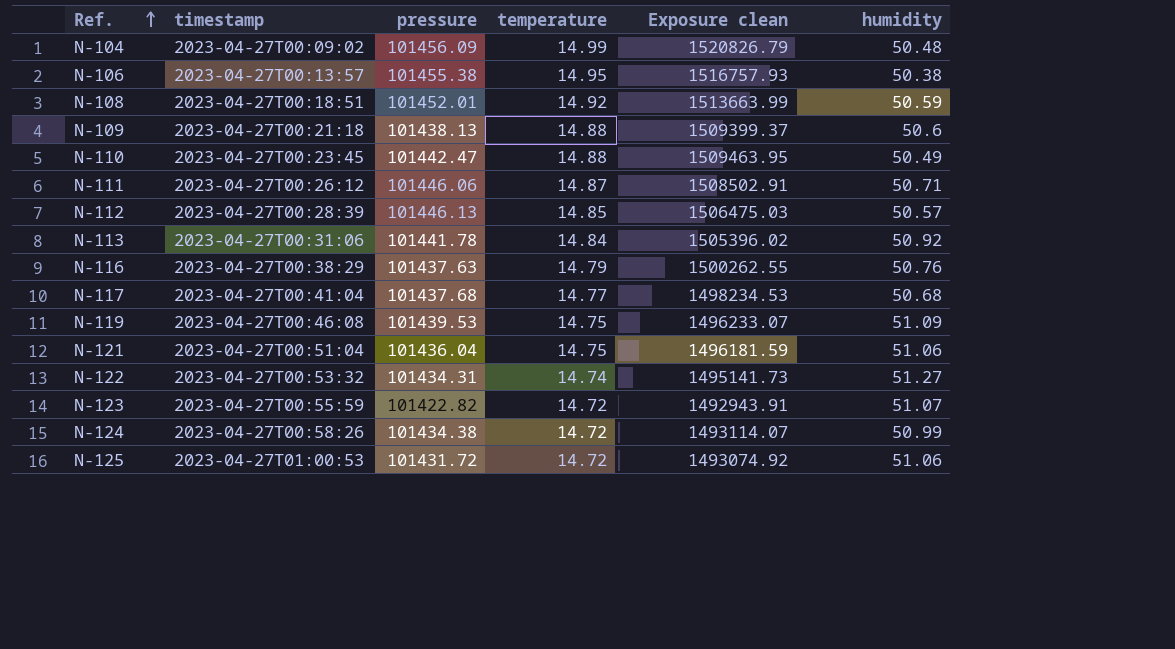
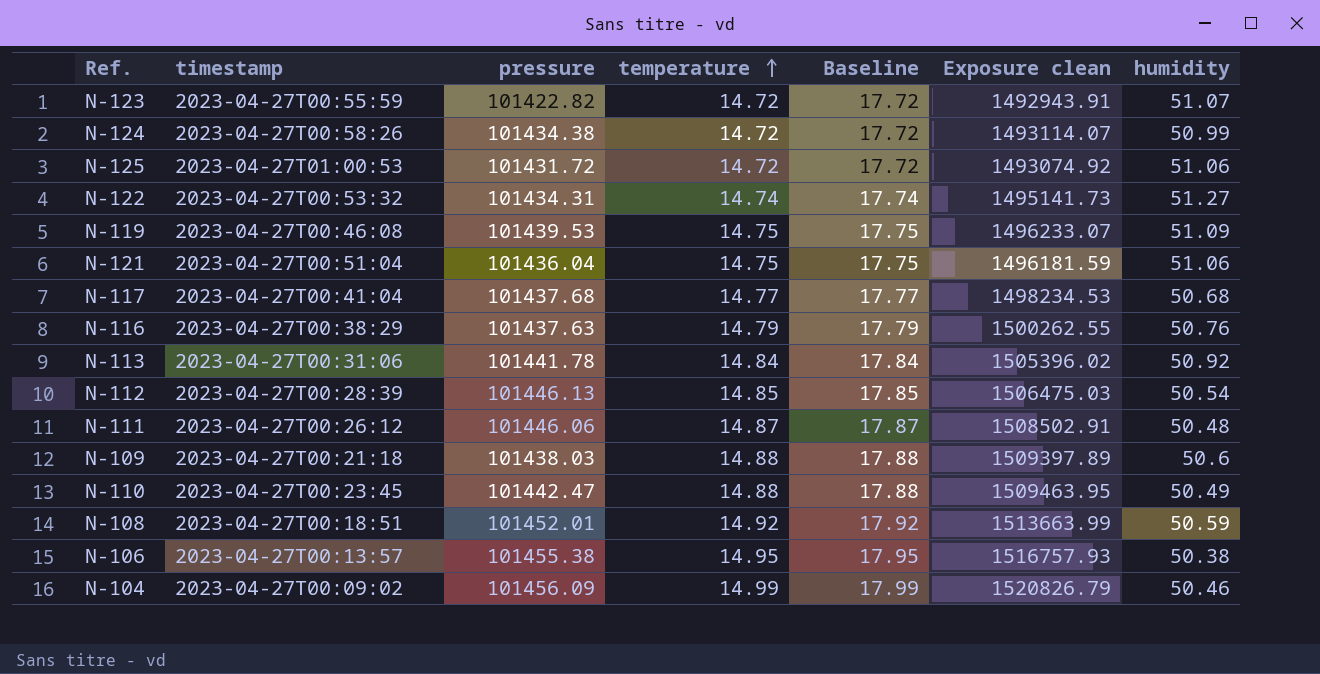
row order: Ref. ascending -> temperature ascending
column Baseline | formula: none -> [temperature] + 3
N-112 | humidity: 50.57 -> 50.54
N-111 | humidity: 50.71 -> 50.48
N-109 | pressure: 101438.13 -> 101438.03
N-109 | Exposure clean: 1509399.37 -> 1509397.89
N-104 | humidity: 50.48 -> 50.46

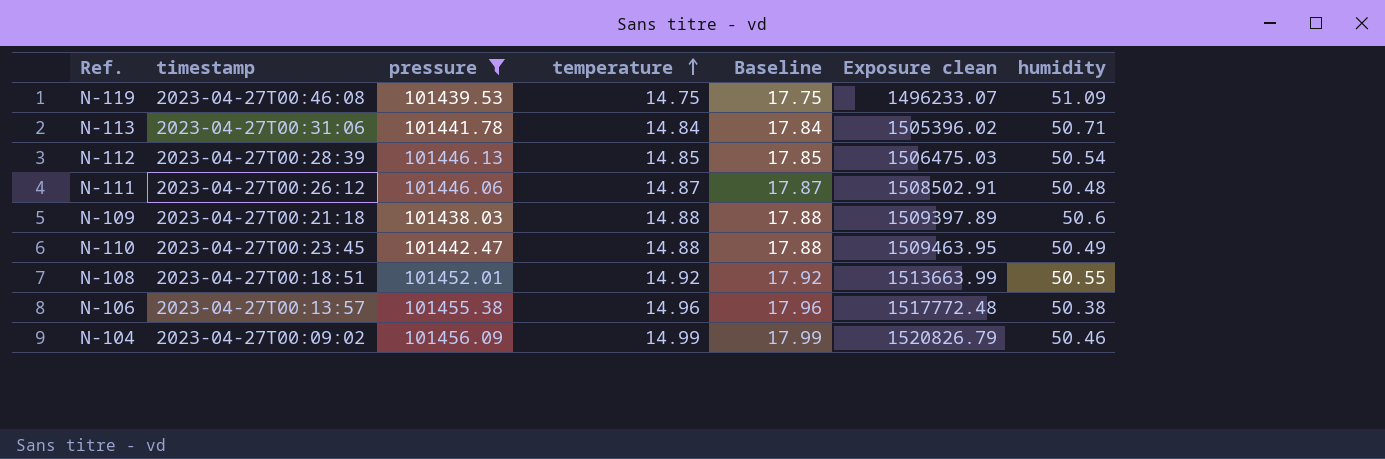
filter: none -> pressure >= 101438.03
N-113 | humidity: 50.92 -> 50.71
N-108 | humidity: 50.59 -> 50.55
N-106 | temperature: 14.95 -> 14.96
N-106 | Baseline: 17.95 -> 17.96
N-106 | Exposure clean: 1516757.93 -> 1517772.48

